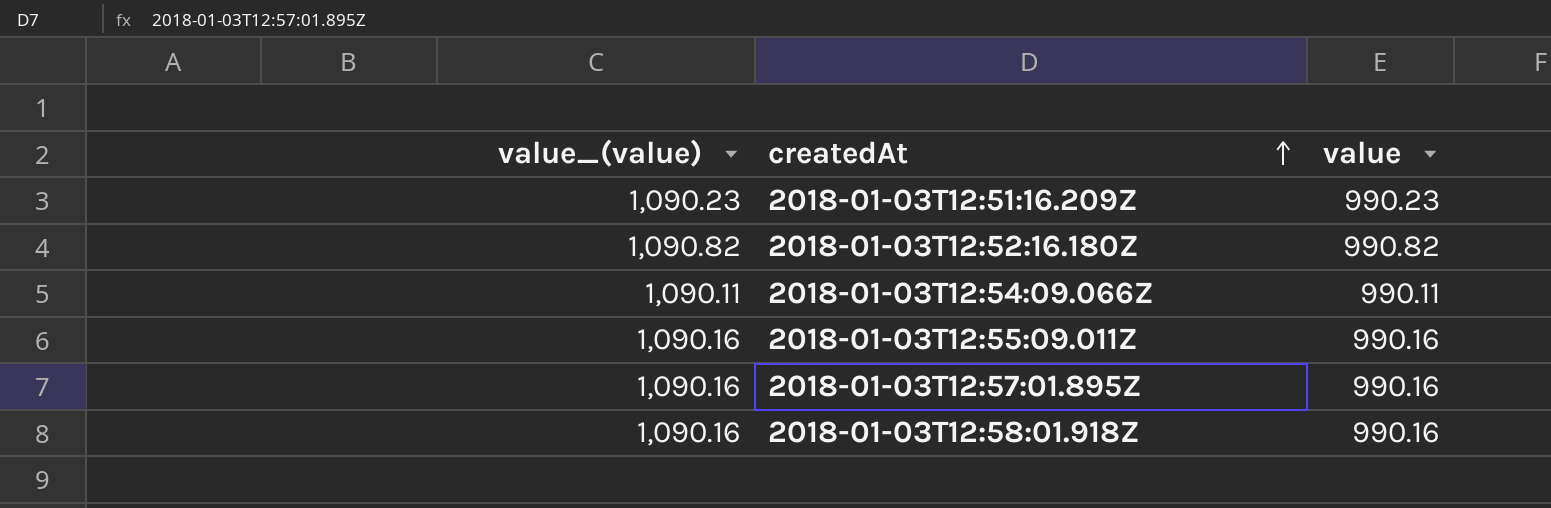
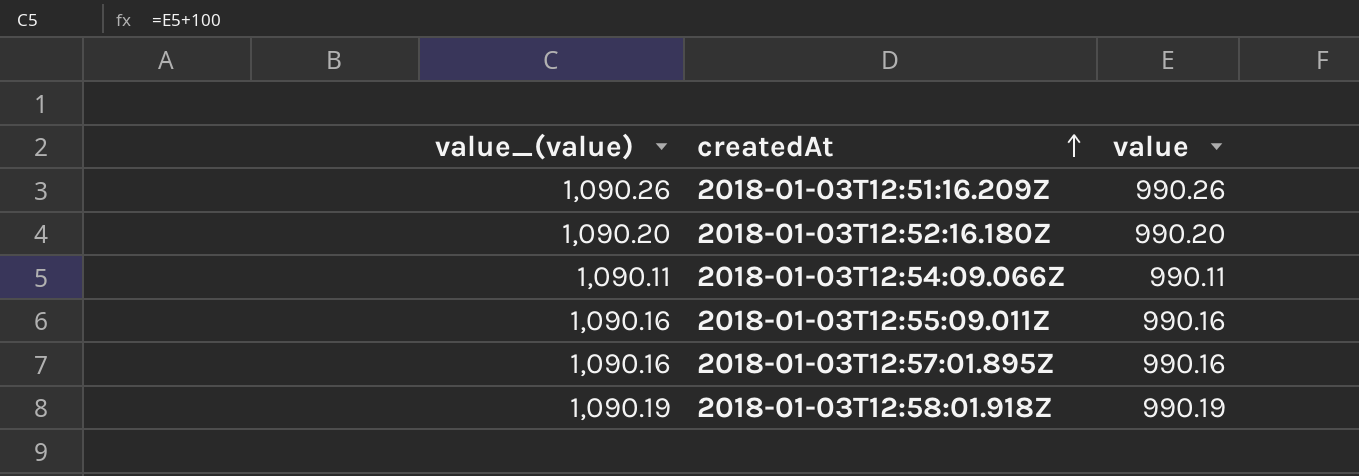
2018-01-03T12:51:16.209Z | value_(value): 1,090.23 -> 1,090.26
2018-01-03T12:51:16.209Z | value: 990.23 -> 990.26
2018-01-03T12:52:16.180Z | value_(value): 1,090.82 -> 1,090.20
2018-01-03T12:52:16.180Z | value: 990.82 -> 990.20
2018-01-03T12:58:01.918Z | value_(value): 1,090.16 -> 1,090.19
2018-01-03T12:58:01.918Z | value: 990.16 -> 990.19

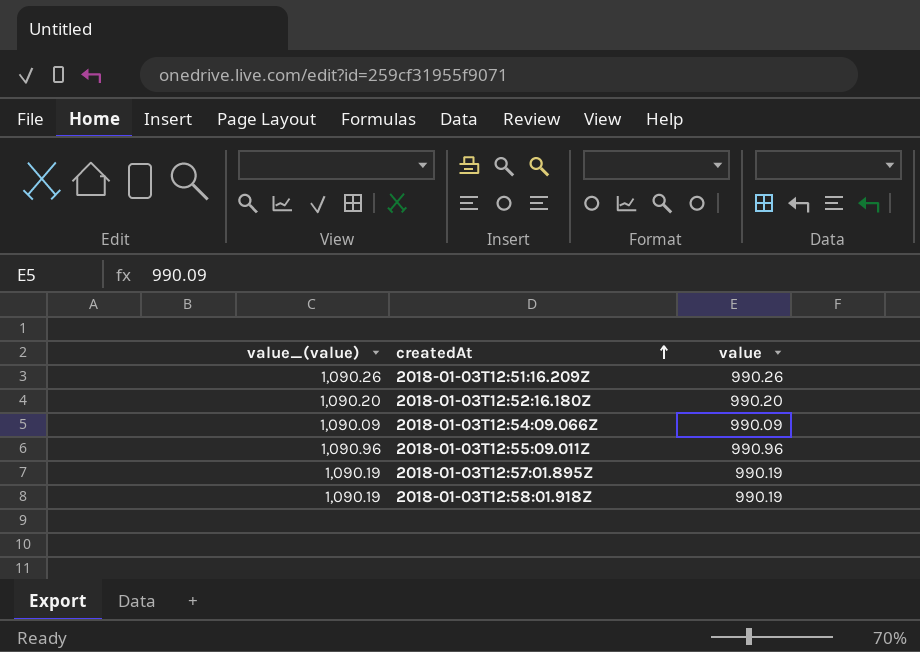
2018-01-03T12:54:09.066Z | value_(value): 1,090.11 -> 1,090.09
2018-01-03T12:54:09.066Z | value: 990.11 -> 990.09
2018-01-03T12:55:09.011Z | value_(value): 1,090.16 -> 1,090.96
2018-01-03T12:55:09.011Z | value: 990.16 -> 990.96
2018-01-03T12:57:01.895Z | value_(value): 1,090.16 -> 1,090.19
2018-01-03T12:57:01.895Z | value: 990.16 -> 990.19

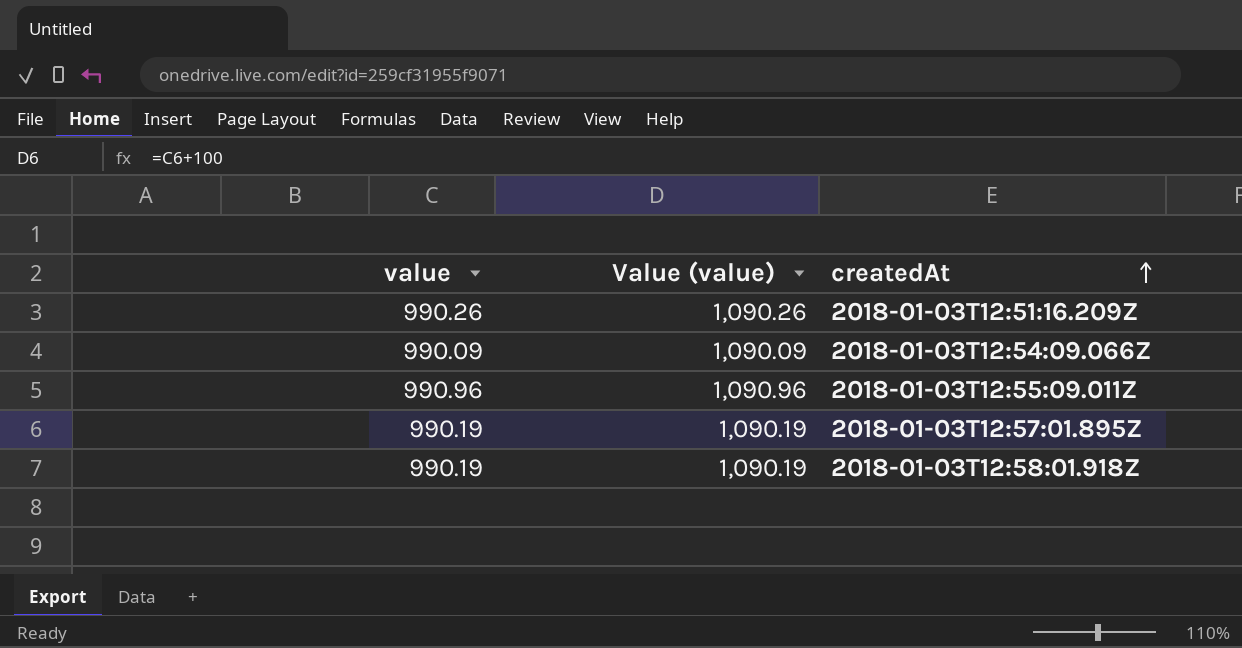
column value | position: 3 -> 1
column name: value_(value) -> Value (value)
row 2018-01-03T12:52:16.180Z: 1,090.20 | 990.20 -> none

